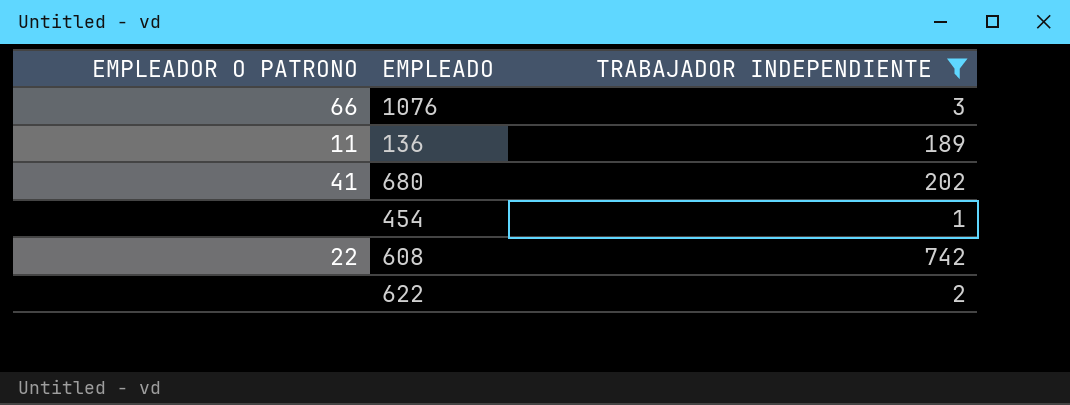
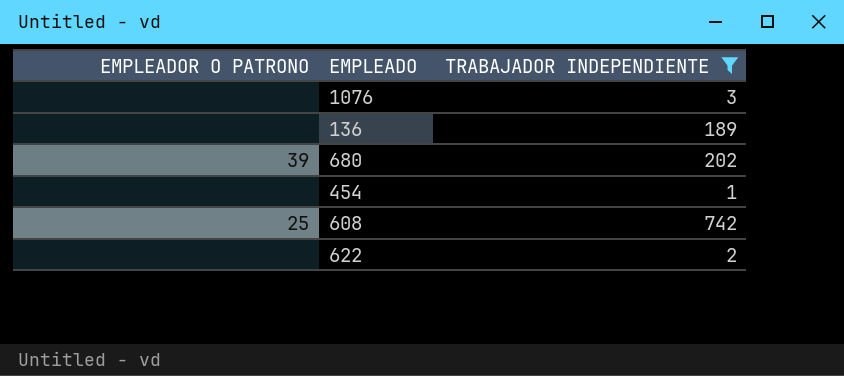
1076 | EMPLEADOR O PATRONO: 66 -> none
136 | EMPLEADOR O PATRONO: 11 -> none
680 | EMPLEADOR O PATRONO: 41 -> 39
608 | EMPLEADOR O PATRONO: 22 -> 25

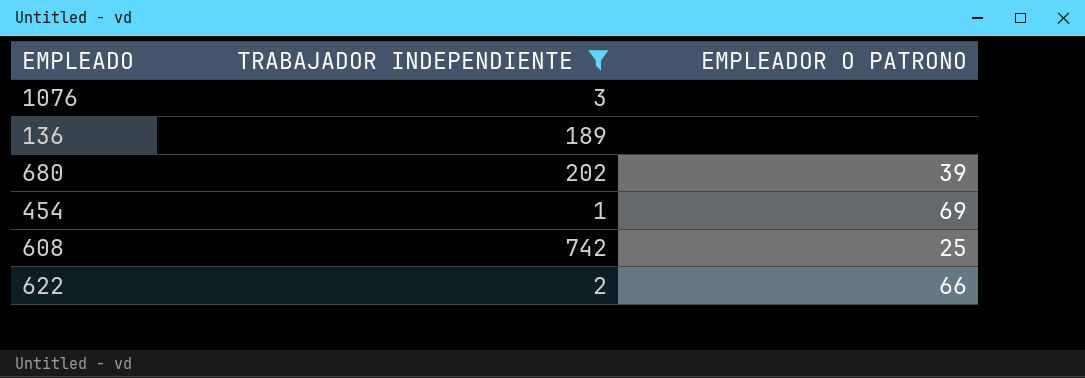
column EMPLEADOR O PATRONO | position: 1 -> 3
454 | EMPLEADOR O PATRONO: none -> 69
622 | EMPLEADOR O PATRONO: none -> 66

